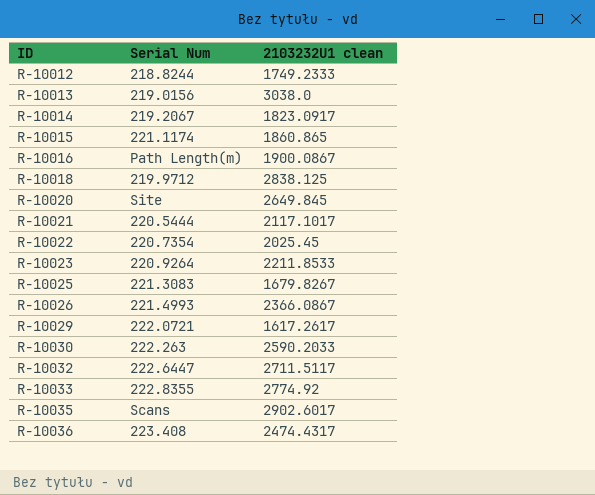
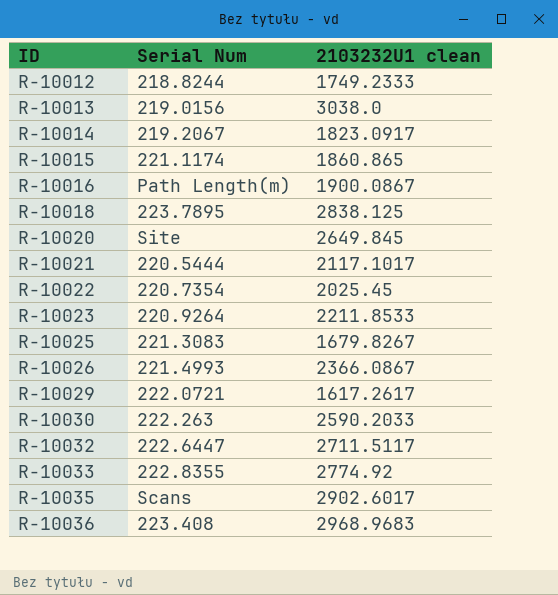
R-10018 | Serial Num: 219.9712 -> 223.7895
R-10036 | 2103232U1 clean: 2474.4317 -> 2968.9683

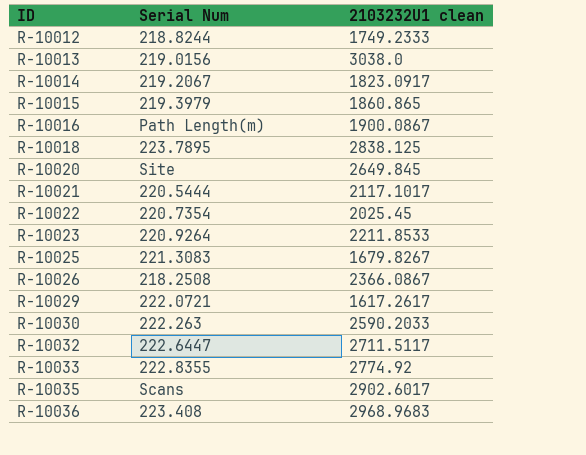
R-10015 | Serial Num: 221.1174 -> 219.3979
R-10026 | Serial Num: 221.4993 -> 218.2508

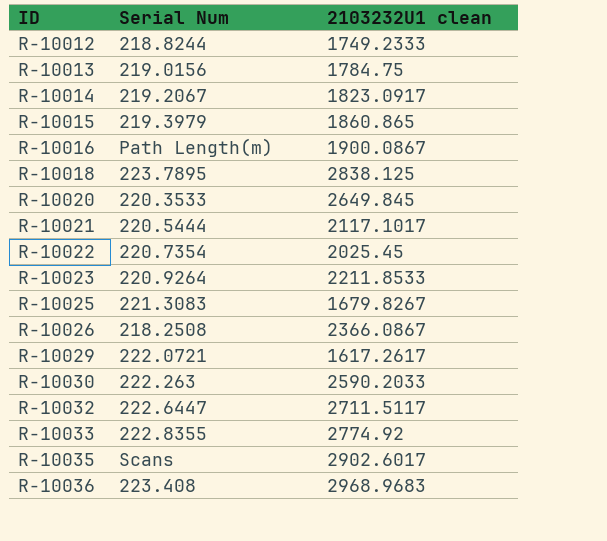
R-10013 | 2103232U1 clean: 3038.0 -> 1784.75
R-10020 | Serial Num: Site -> 220.3533

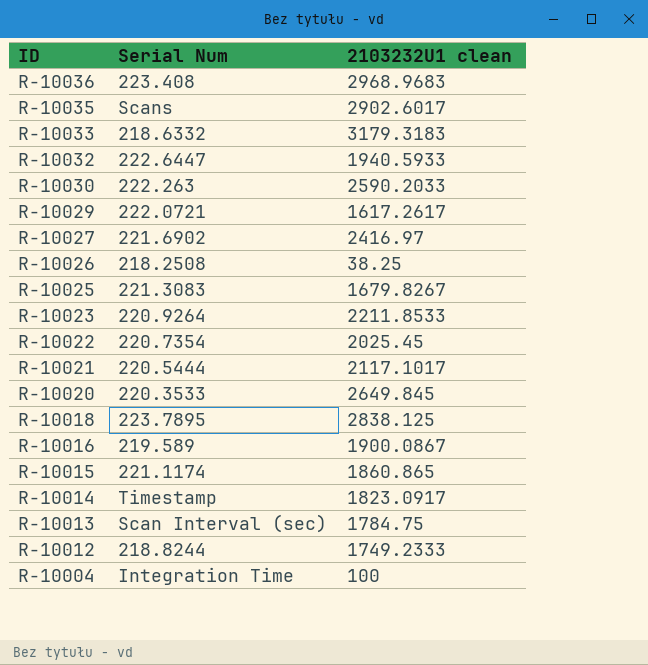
row order: ID ascending -> ID descending
R-10033 | Serial Num: 222.8355 -> 218.6332
R-10033 | 2103232U1 clean: 2774.92 -> 3179.3183
R-10032 | 2103232U1 clean: 2711.5117 -> 1940.5933
row R-10027: none -> 221.6902 | 2416.97
R-10026 | 2103232U1 clean: 2366.0867 -> 38.25
R-10016 | Serial Num: Path Length(m) -> 219.589
R-10015 | Serial Num: 219.3979 -> 221.1174
R-10014 | Serial Num: 219.2067 -> Timestamp
R-10013 | Serial Num: 219.0156 -> Scan Interval (sec)
row R-10004: none -> Integration Time | 100

